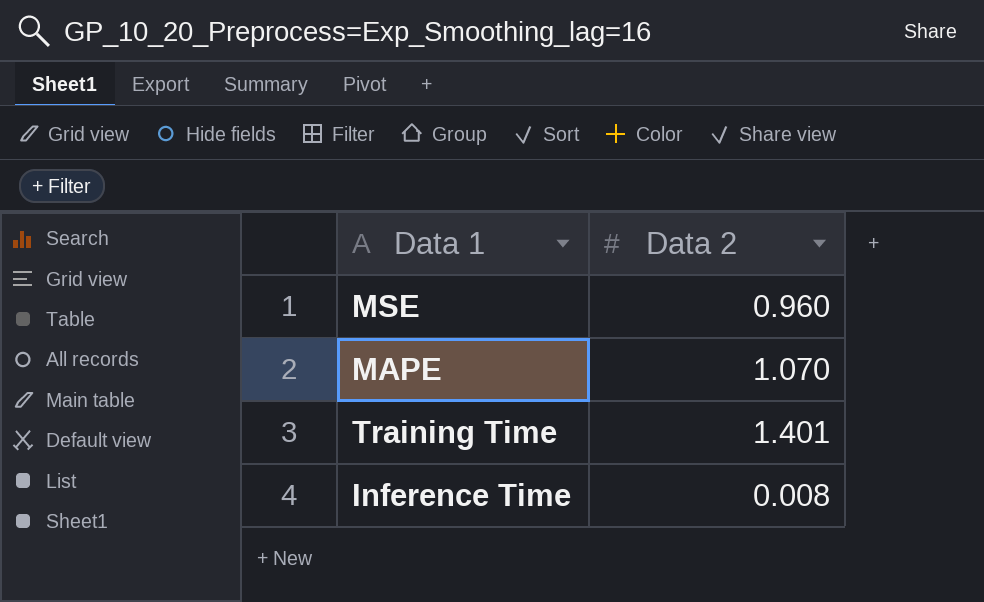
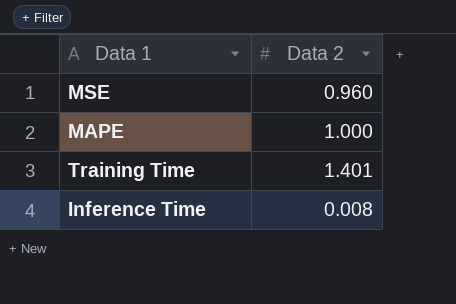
MAPE | Data 2: 1.070 -> 1.000

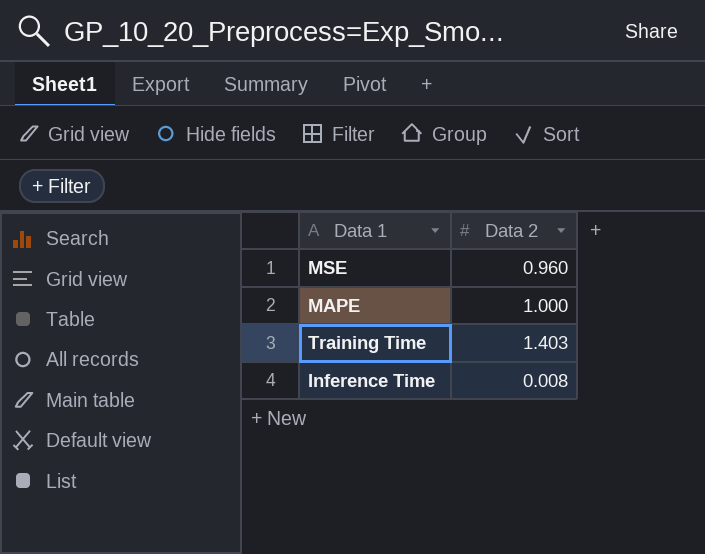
Training Time | Data 2: 1.401 -> 1.403

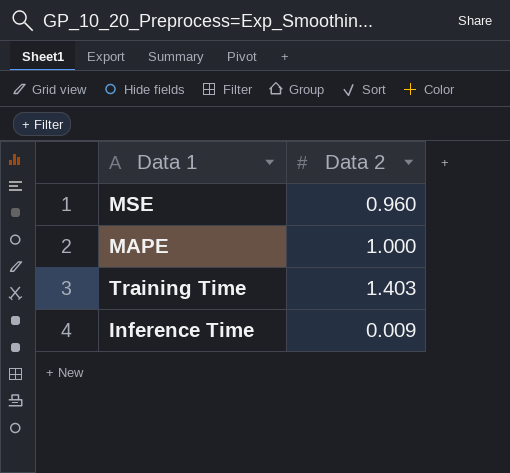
Inference Time | Data 2: 0.008 -> 0.009

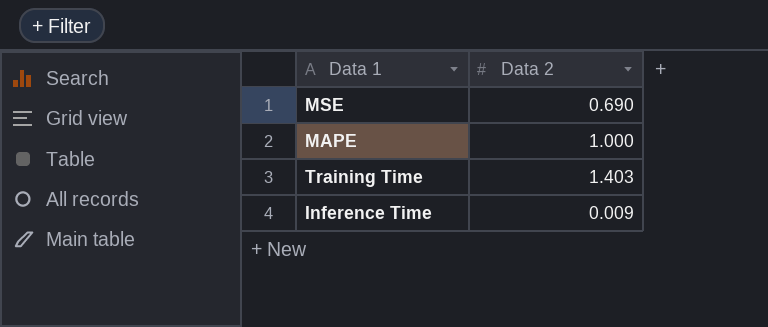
MSE | Data 2: 0.960 -> 0.690

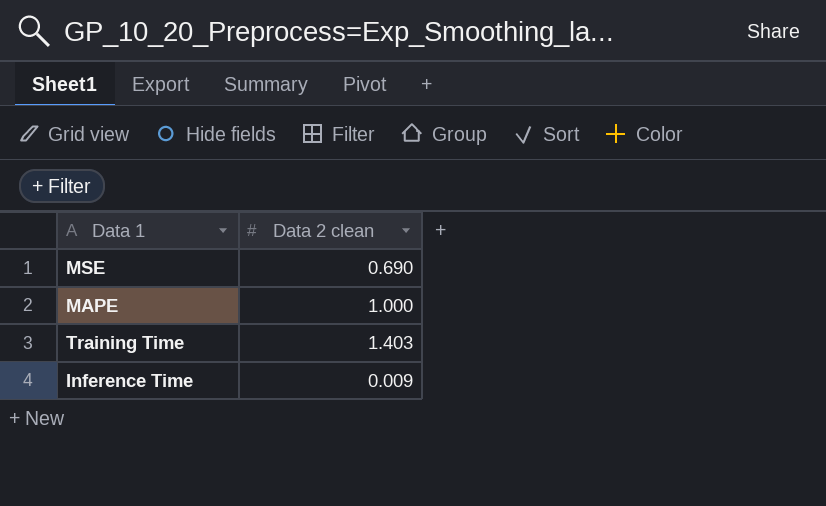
column name: Data 2 -> Data 2 clean

